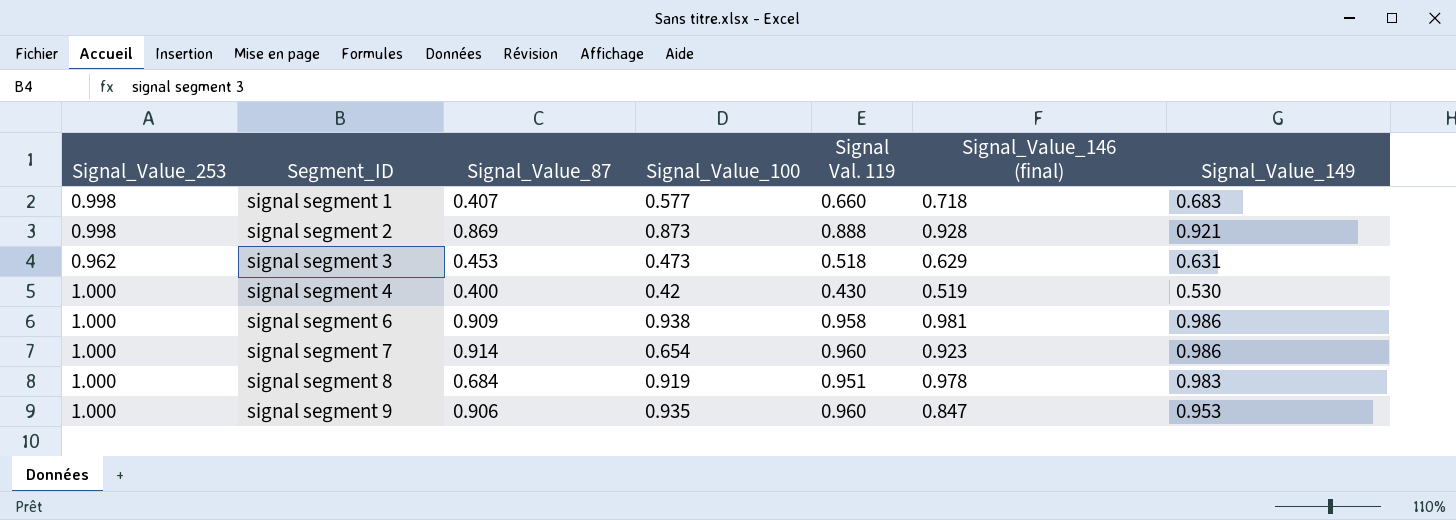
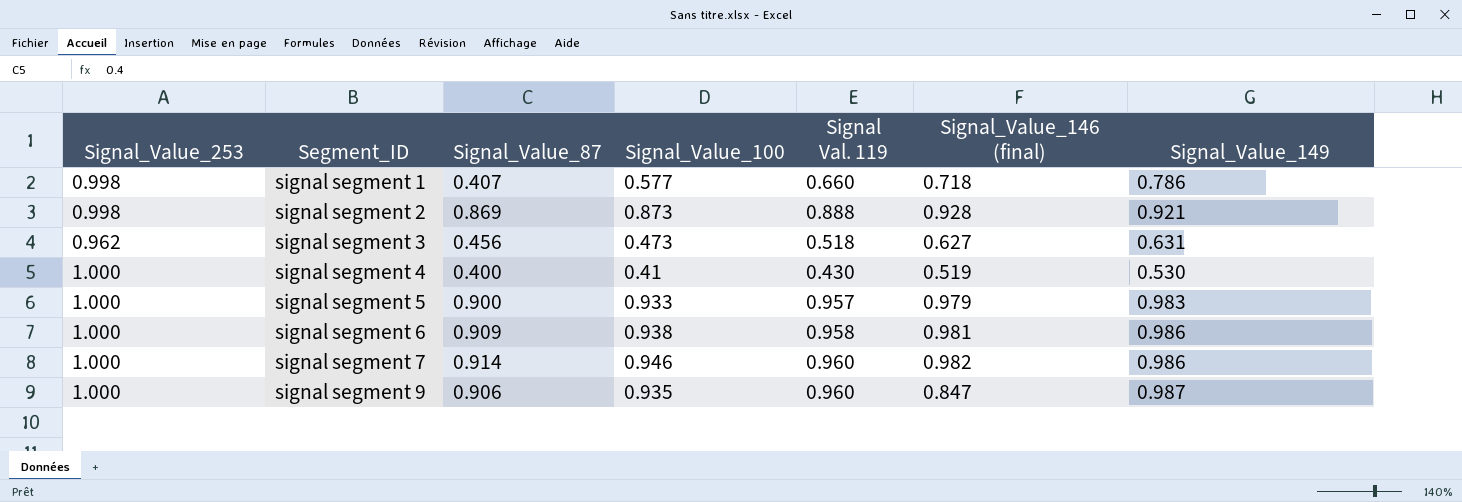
row signal segment 8: 1.000 | 0.684 | 0.919 | 0.951 | 0.978 | 0.983 -> none
signal segment 1 | Signal_Value_149: 0.683 -> 0.786
signal segment 3 | Signal_Value_87: 0.453 -> 0.456
signal segment 3 | Signal_Value_146 (final): 0.629 -> 0.627
signal segment 4 | Signal_Value_100: 0.42 -> 0.41
row signal segment 5: none -> 1.000 | 0.900 | 0.933 | 0.957 | 0.979 | 0.983
signal segment 7 | Signal_Value_100: 0.654 -> 0.946
signal segment 7 | Signal_Value_146 (final): 0.923 -> 0.982
signal segment 9 | Signal_Value_149: 0.953 -> 0.987

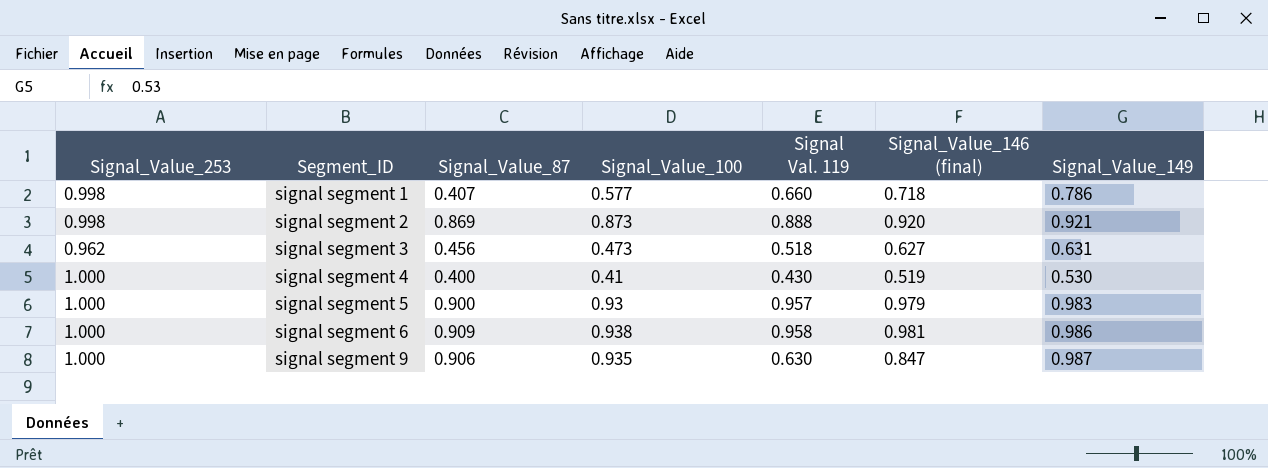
row signal segment 7: 1.000 | 0.914 | 0.946 | 0.960 | 0.982 | 0.986 -> none
signal segment 2 | Signal_Value_146 (final): 0.928 -> 0.920
signal segment 5 | Signal_Value_100: 0.933 -> 0.93
signal segment 9 | Signal Val. 119: 0.960 -> 0.630

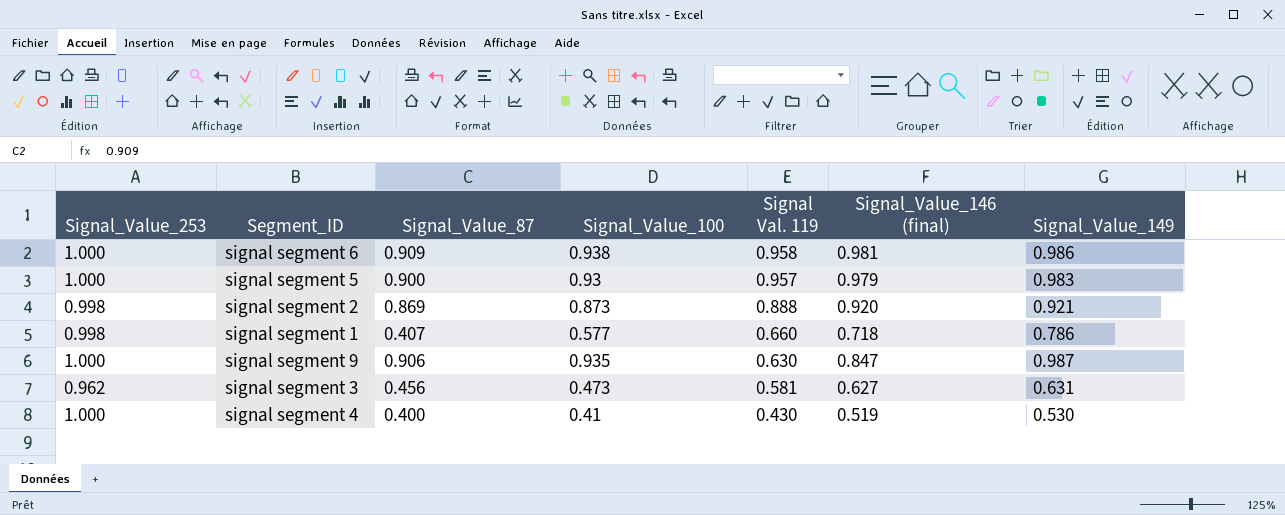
row order: Segment_ID ascending -> Signal Val. 119 descending
signal segment 3 | Signal Val. 119: 0.518 -> 0.581

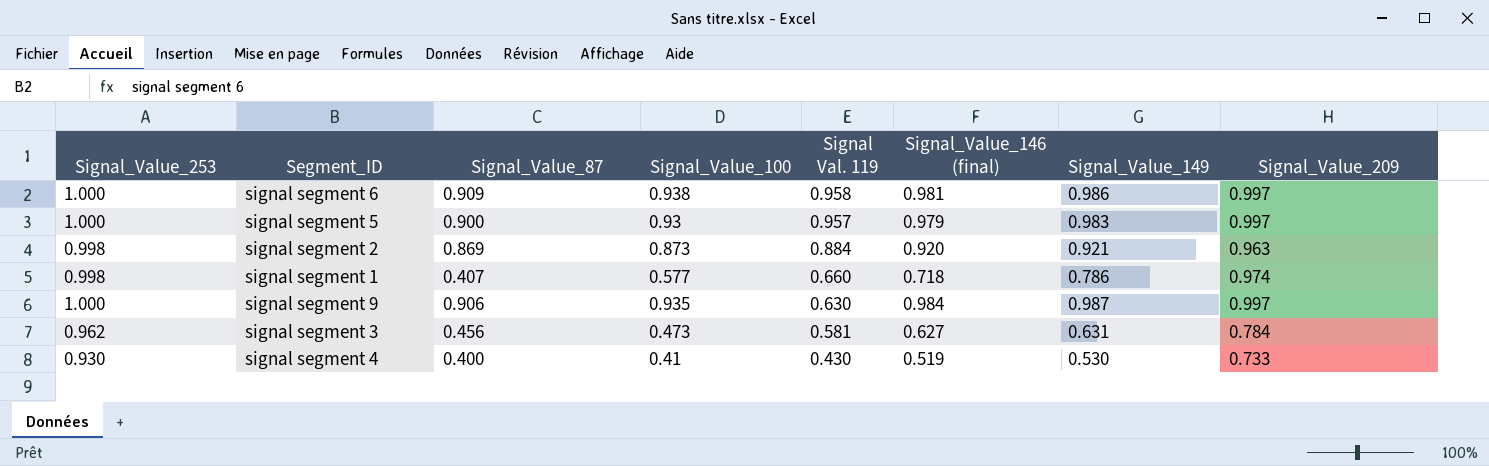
column Signal_Value_209 | position: none -> 8
signal segment 2 | Signal Val. 119: 0.888 -> 0.884
signal segment 9 | Signal_Value_146 (final): 0.847 -> 0.984
signal segment 4 | Signal_Value_253: 1.000 -> 0.930

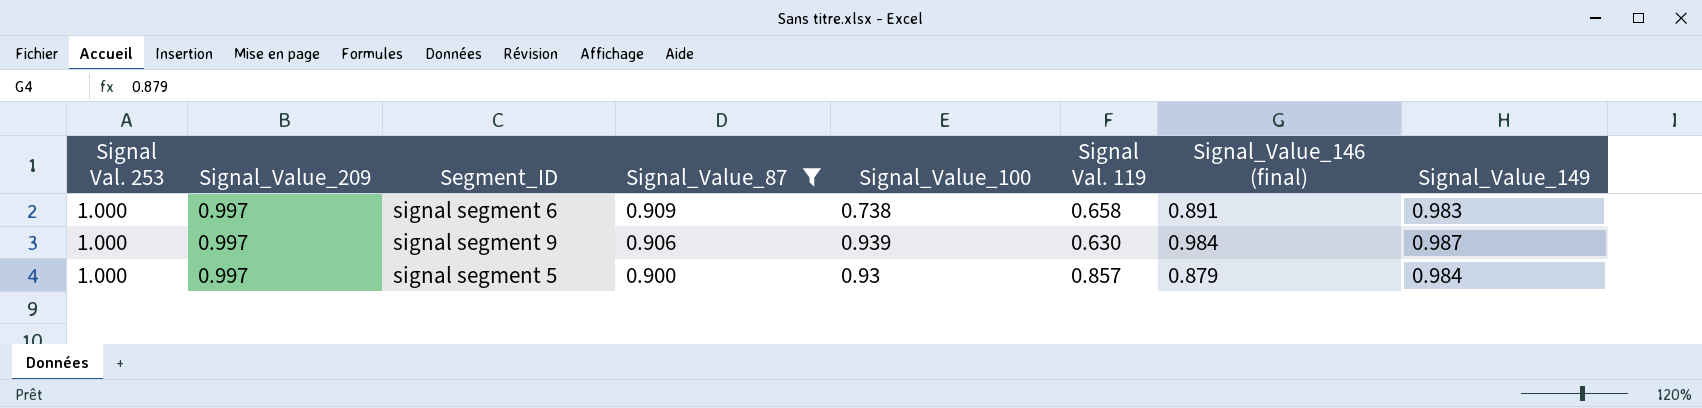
filter: none -> Signal_Value_87 >= 0.900
row order: Signal Val. 119 descending -> Signal_Value_87 descending
column name: Signal_Value_253 -> Signal Val. 253
column Signal_Value_209 | position: 8 -> 2
signal segment 6 | Signal_Value_100: 0.938 -> 0.738
signal segment 6 | Signal Val. 119: 0.958 -> 0.658
signal segment 6 | Signal_Value_146 (final): 0.981 -> 0.891
signal segment 6 | Signal_Value_149: 0.986 -> 0.983
signal segment 9 | Signal_Value_100: 0.935 -> 0.939
signal segment 5 | Signal Val. 119: 0.957 -> 0.857
signal segment 5 | Signal_Value_146 (final): 0.979 -> 0.879
signal segment 5 | Signal_Value_149: 0.983 -> 0.984

